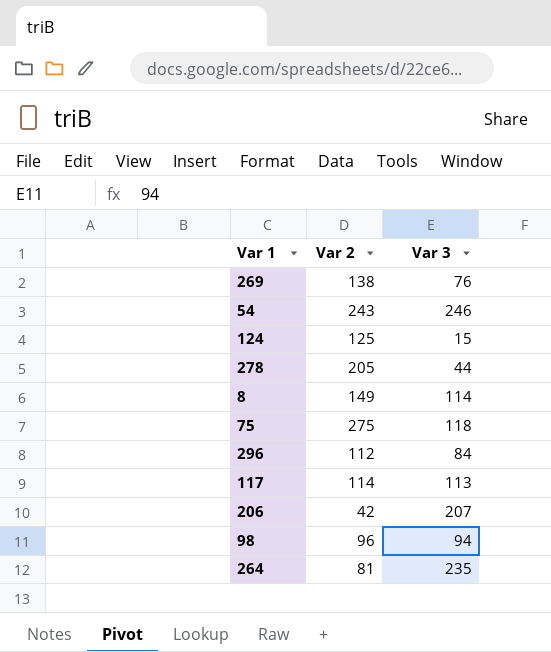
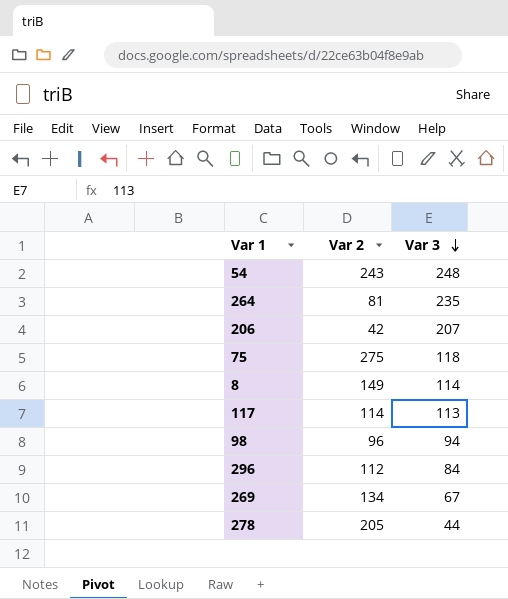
row order: none -> Var 3 descending
row 124: 125 | 15 -> none
54 | Var 3: 246 -> 248
269 | Var 2: 138 -> 134
269 | Var 3: 76 -> 67

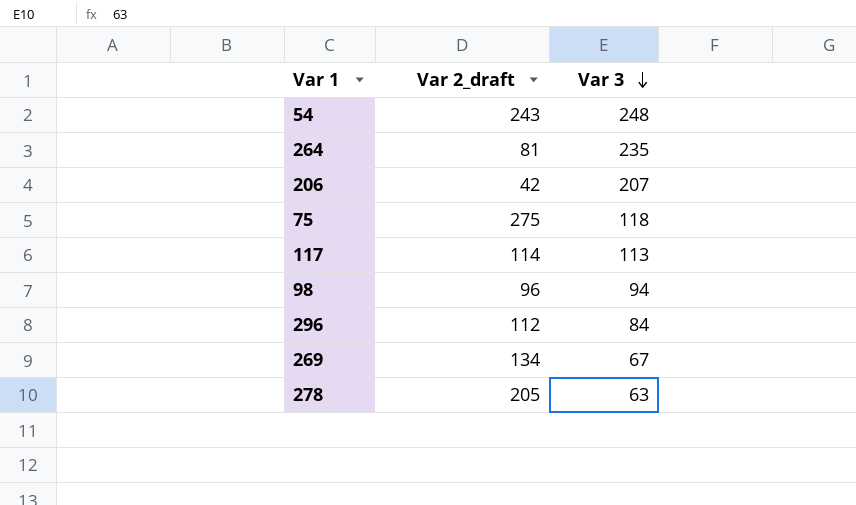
column name: Var 2 -> Var 2_draft
row 8: 149 | 114 -> none
278 | Var 3: 44 -> 63

